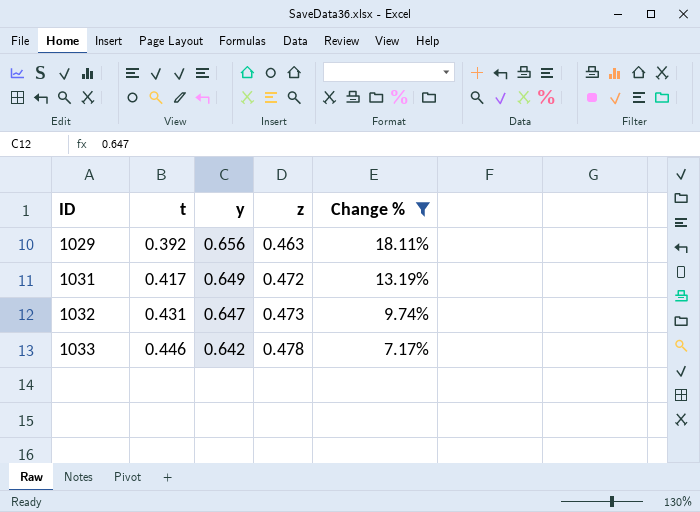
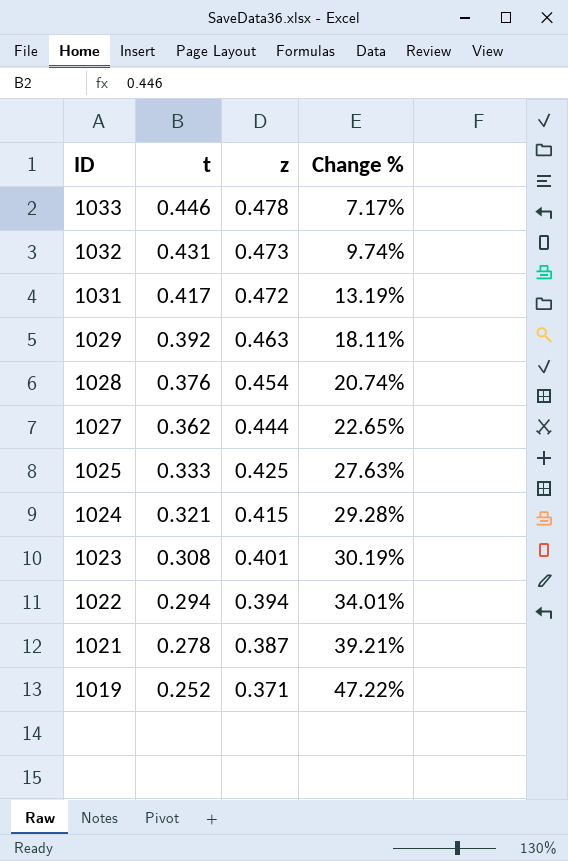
filter: Change % <= 18.11% -> none
row order: ID ascending -> ID descending
column y | position: 3 -> none

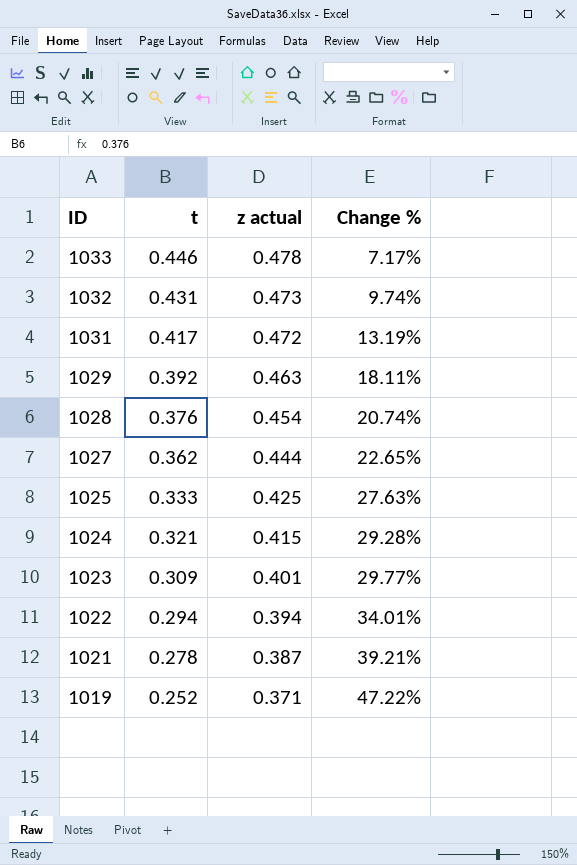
column name: z -> z actual
1023 | t: 0.308 -> 0.309
1023 | Change %: 30.19% -> 29.77%

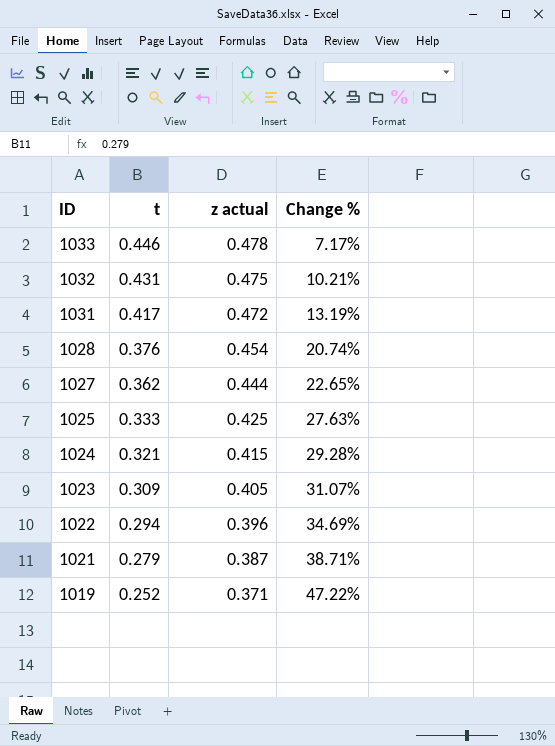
row 1029: 0.392 | 0.463 | 18.11% -> none
1032 | z actual: 0.473 -> 0.475
1032 | Change %: 9.74% -> 10.21%
1023 | z actual: 0.401 -> 0.405
1023 | Change %: 29.77% -> 31.07%
1022 | z actual: 0.394 -> 0.396
1022 | Change %: 34.01% -> 34.69%
1021 | t: 0.278 -> 0.279
1021 | Change %: 39.21% -> 38.71%

